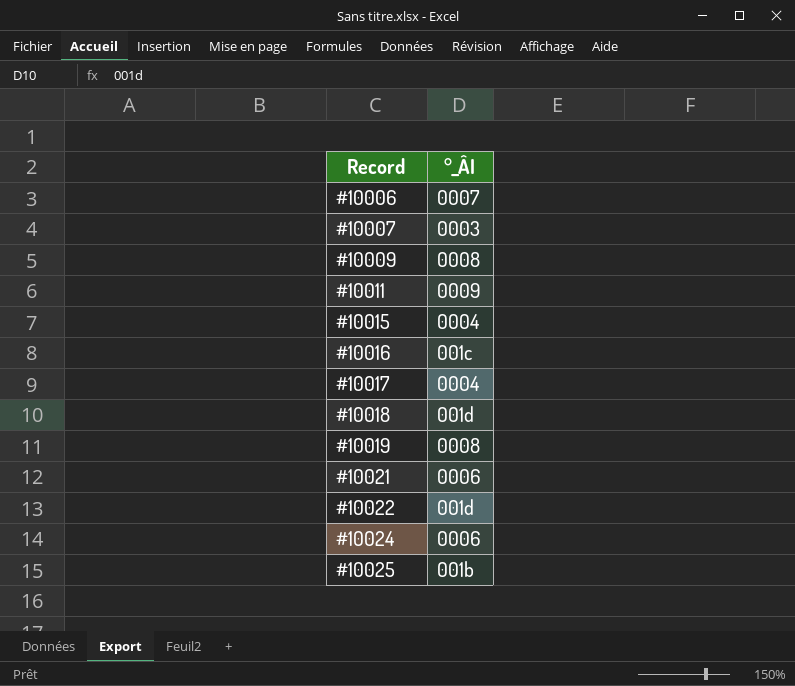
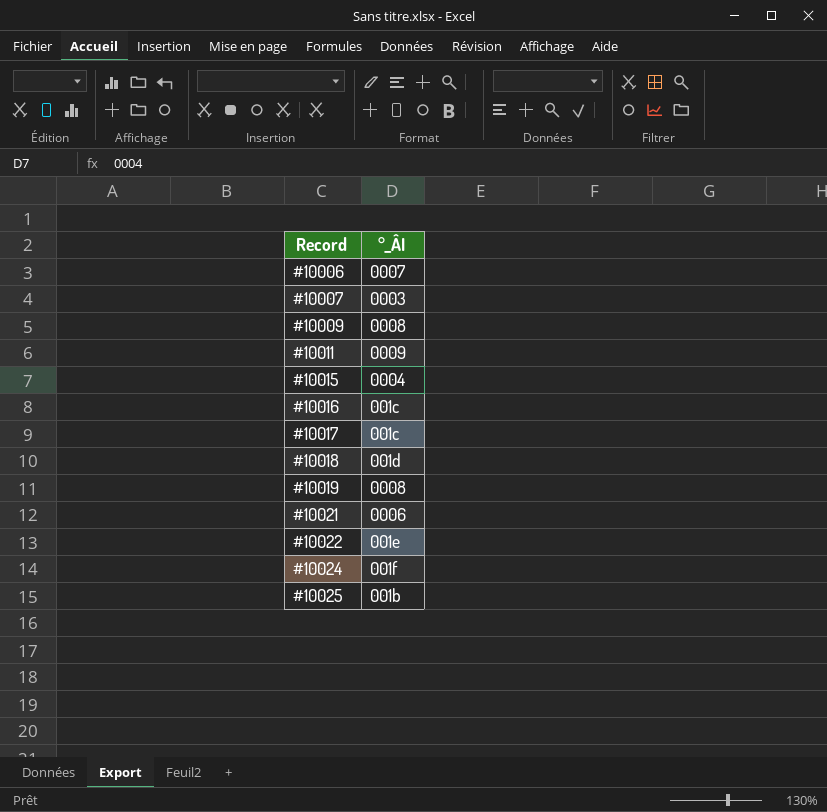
#10017 | °_ÂI: 0004 -> 001c
#10022 | °_ÂI: 001d -> 001e
#10024 | °_ÂI: 0006 -> 001f

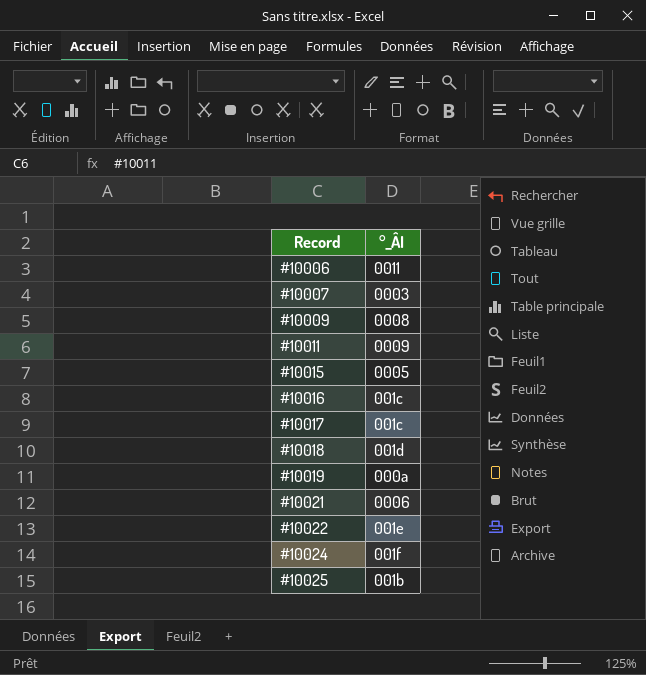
#10006 | °_ÂI: 0007 -> 0011
#10015 | °_ÂI: 0004 -> 0005
#10019 | °_ÂI: 0008 -> 000a

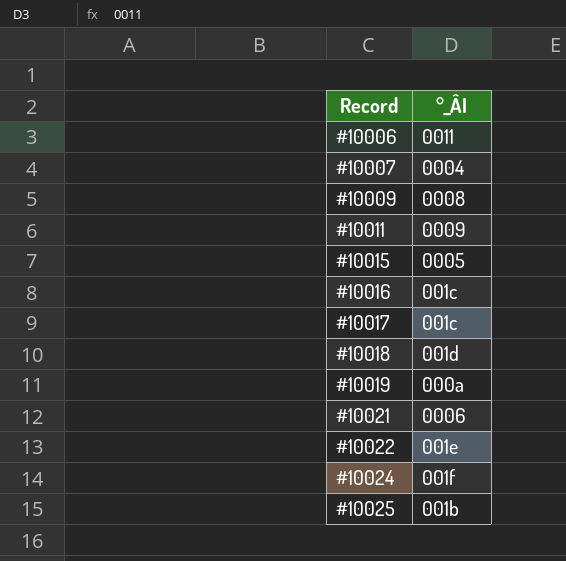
#10007 | °_ÂI: 0003 -> 0004

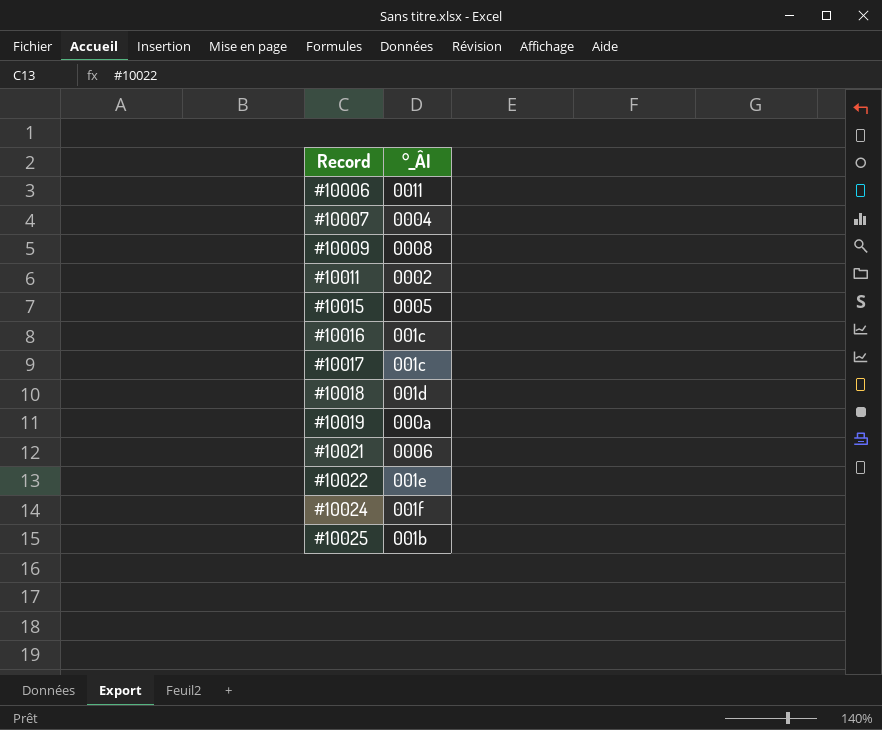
#10011 | °_ÂI: 0009 -> 0002

